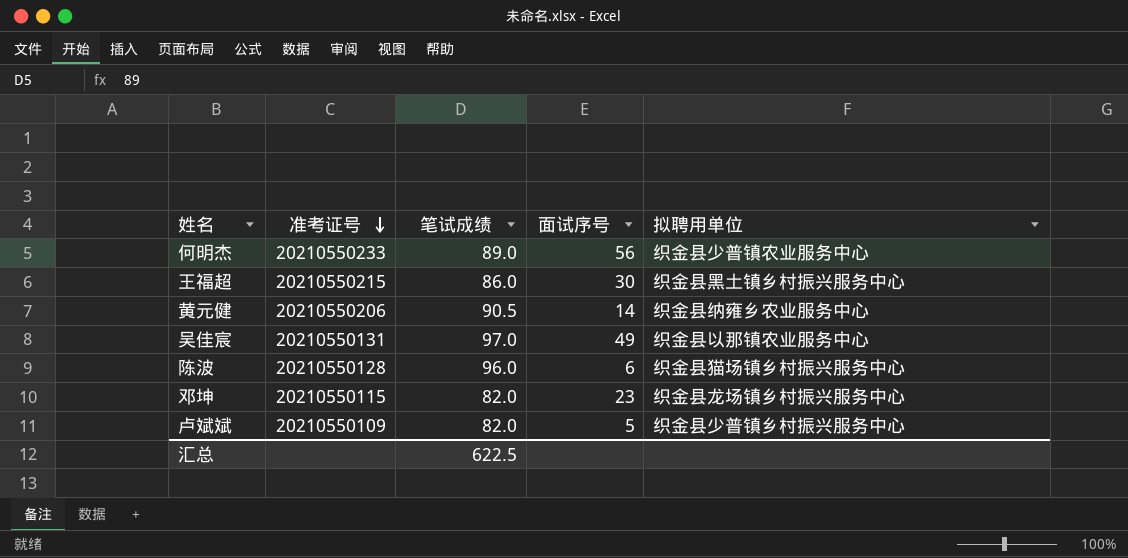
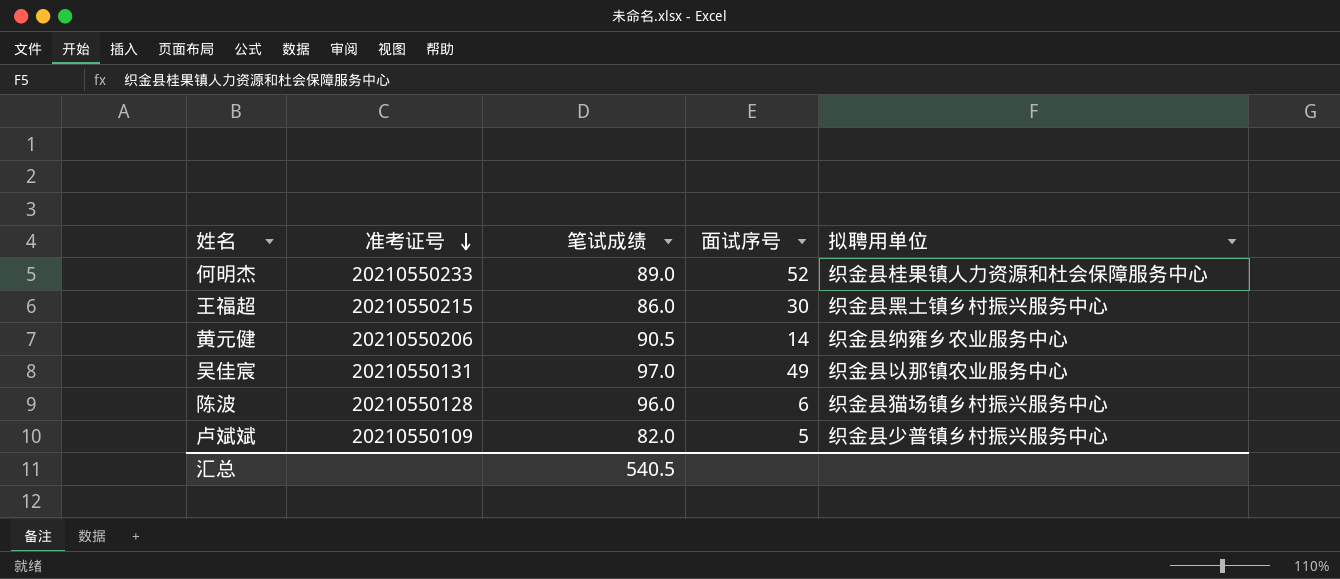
row 邓坤: 20210550115 | 82.0 | 23 | 织金县龙场镇乡村振兴服务中心 -> none
何明杰 | 面试序号: 56 -> 52
何明杰 | 拟聘用单位: 织金县少普镇农业服务中心 -> 织金县桂果镇人力资源和杜会保障服务中心
汇总 | 笔试成绩: 622.5 -> 540.5

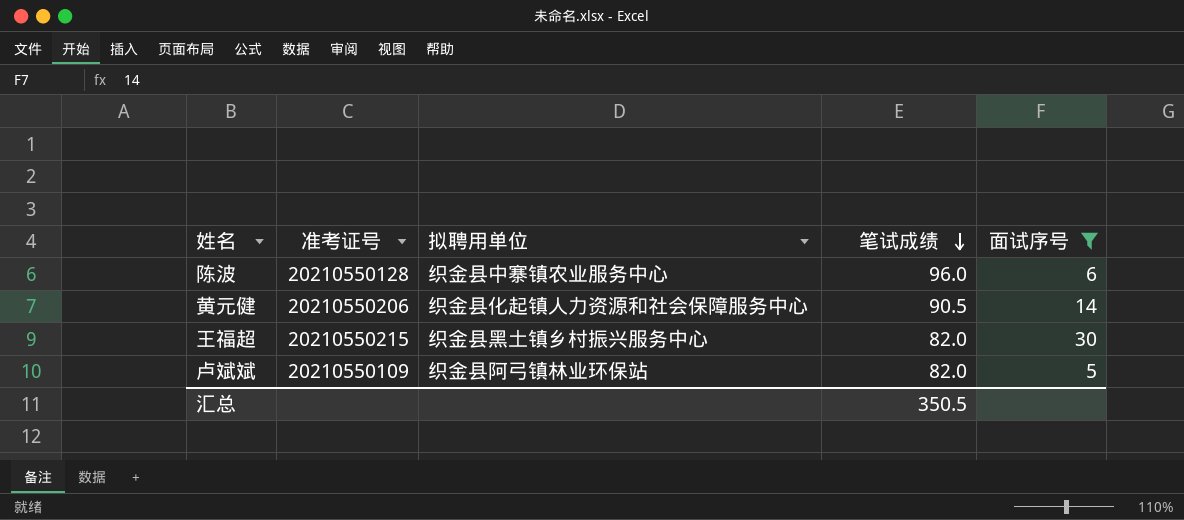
filter: none -> 面试序号 <= 30
row order: 准考证号 descending -> 笔试成绩 descending
column 拟聘用单位 | position: 5 -> 3
陈波 | 拟聘用单位: 织金县猫场镇乡村振兴服务中心 -> 织金县中寨镇农业服务中心
黄元健 | 拟聘用单位: 织金县纳雍乡农业服务中心 -> 织金县化起镇人力资源和社会保障服务中心
王福超 | 笔试成绩: 86.0 -> 82.0
卢斌斌 | 拟聘用单位: 织金县少普镇乡村振兴服务中心 -> 织金县阿弓镇林业环保站
汇总 | 笔试成绩: 540.5 -> 350.5

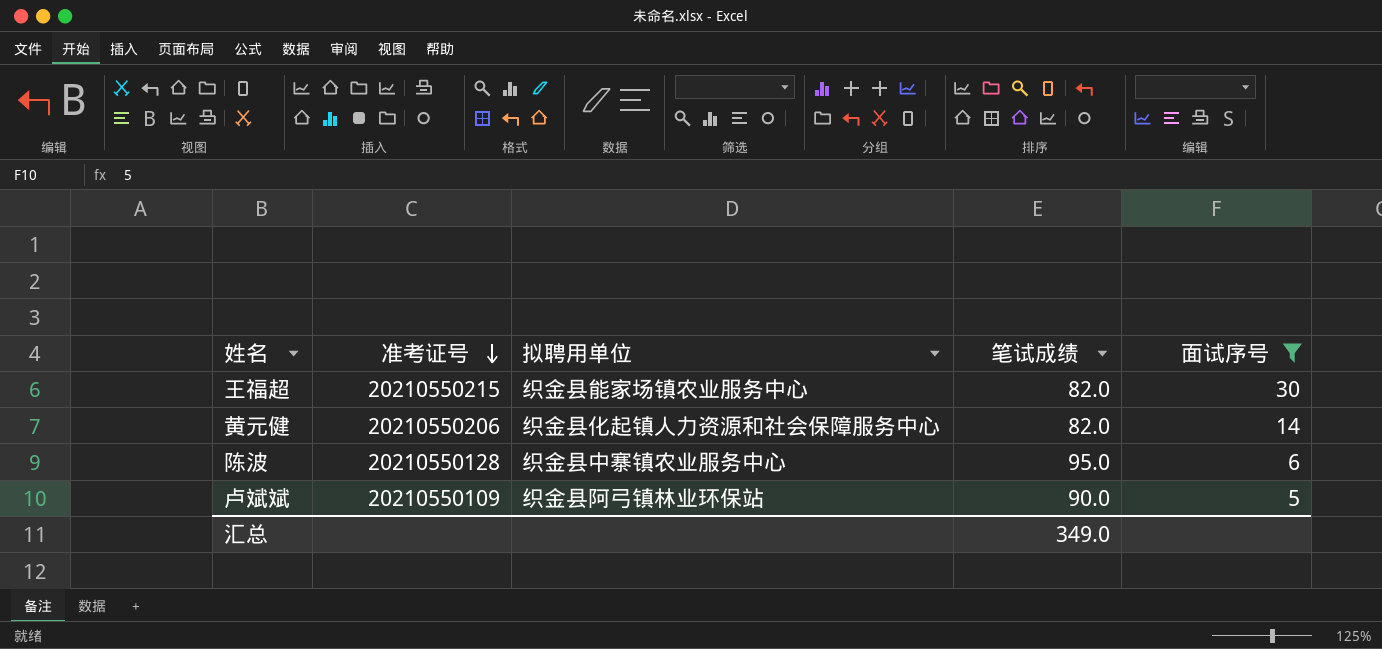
row order: 笔试成绩 descending -> 准考证号 descending
王福超 | 拟聘用单位: 织金县黑土镇乡村振兴服务中心 -> 织金县能家场镇农业服务中心
黄元健 | 笔试成绩: 90.5 -> 82.0
陈波 | 笔试成绩: 96.0 -> 95.0
卢斌斌 | 笔试成绩: 82.0 -> 90.0
汇总 | 笔试成绩: 350.5 -> 349.0

